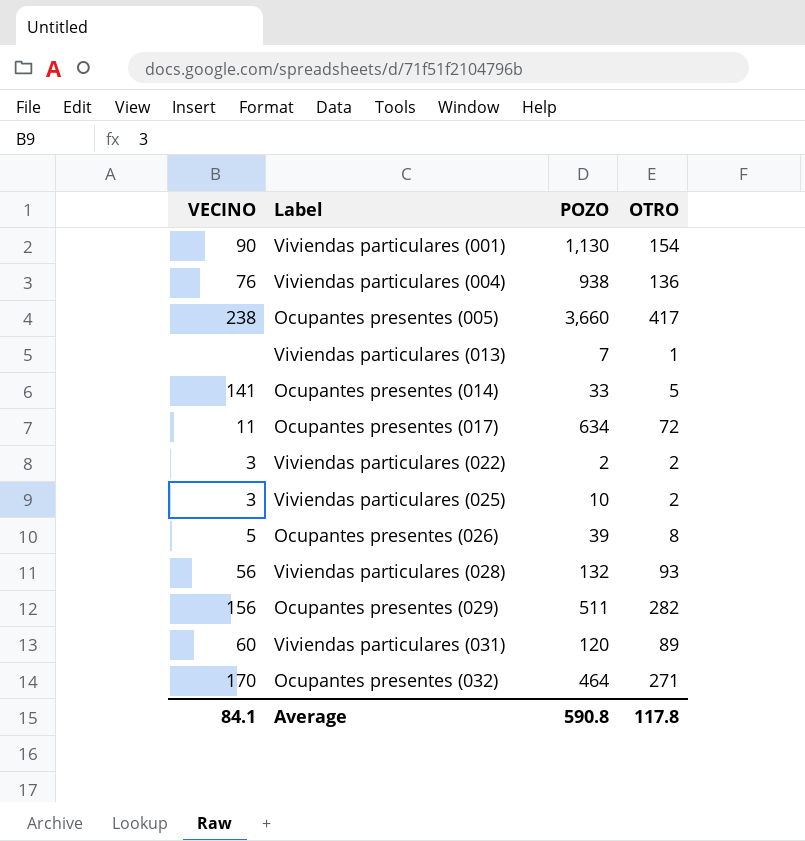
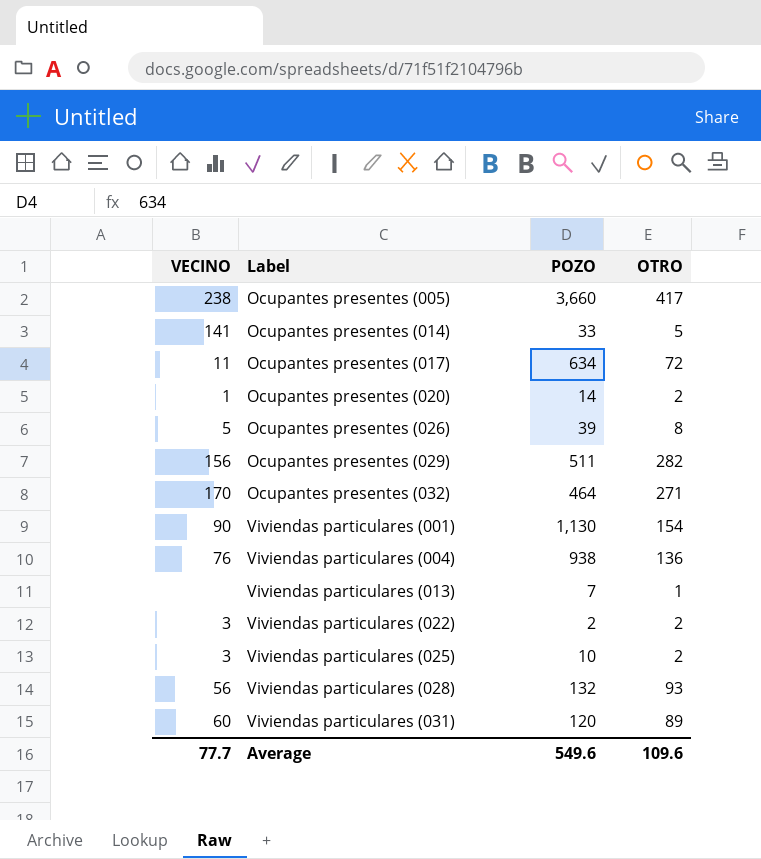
row order: none -> Label ascending
row Ocupantes presentes (020): none -> 1 | 14 | 2
Average | VECINO: 84.1 -> 77.7
Average | POZO: 590.8 -> 549.6
Average | OTRO: 117.8 -> 109.6

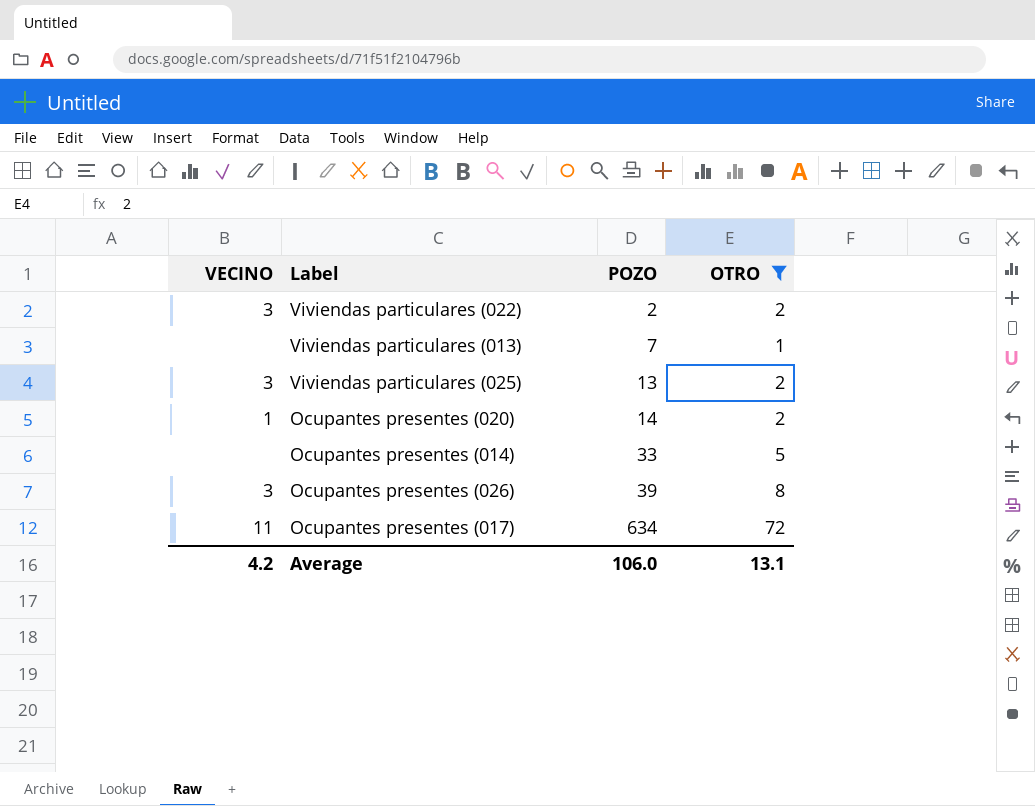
filter: none -> OTRO <= 72
row order: Label ascending -> POZO ascending
Viviendas particulares (025) | POZO: 10 -> 13
Ocupantes presentes (014) | VECINO: 141 -> none
Ocupantes presentes (026) | VECINO: 5 -> 3
Average | VECINO: 77.7 -> 4.2
Average | POZO: 549.6 -> 106.0
Average | OTRO: 109.6 -> 13.1

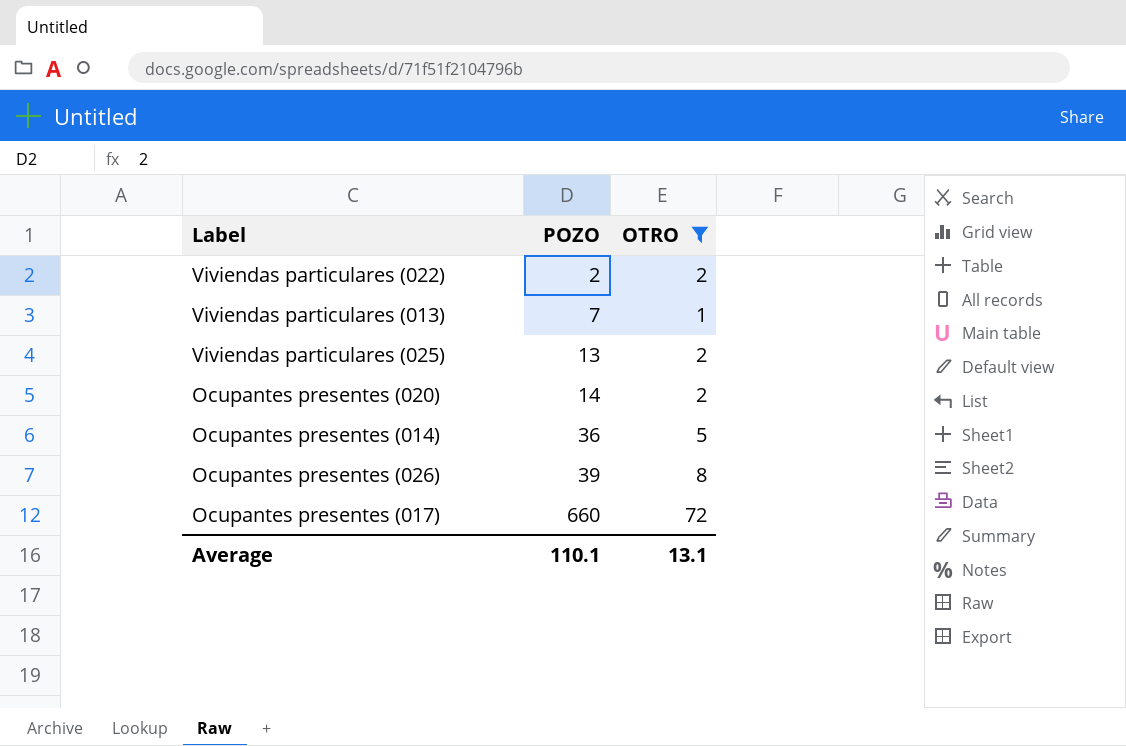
column VECINO | position: 1 -> none
Ocupantes presentes (014) | POZO: 33 -> 36
Ocupantes presentes (017) | POZO: 634 -> 660
Average | POZO: 106.0 -> 110.1

